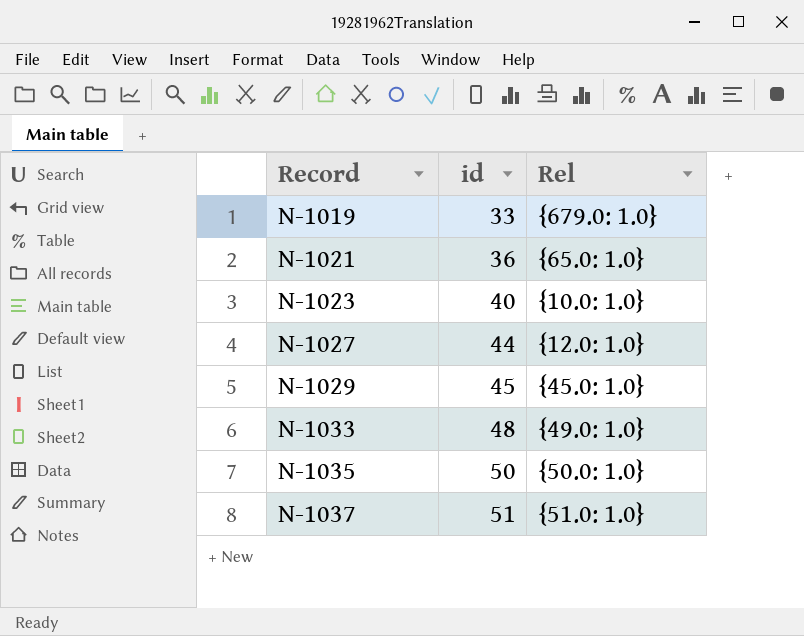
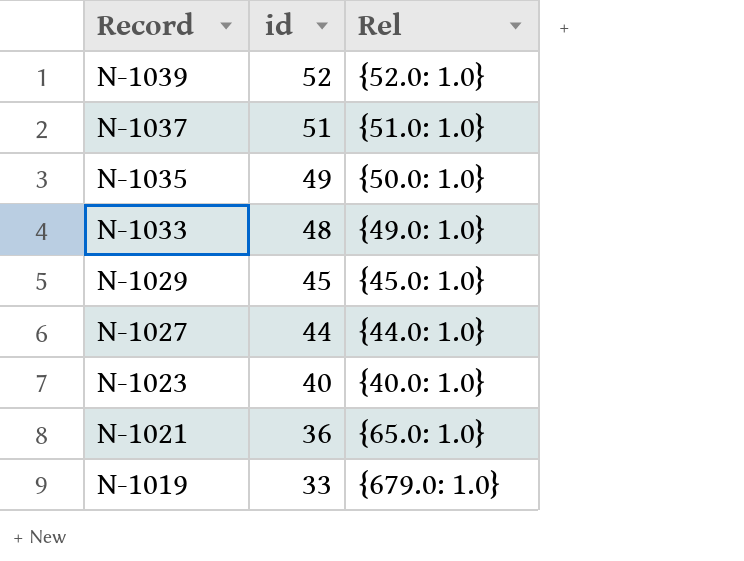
row order: Record ascending -> Record descending
row N-1039: none -> 52 | {52.0: 1.0}
N-1035 | id: 50 -> 49
N-1027 | Rel: {12.0: 1.0} -> {44.0: 1.0}
N-1023 | Rel: {10.0: 1.0} -> {40.0: 1.0}

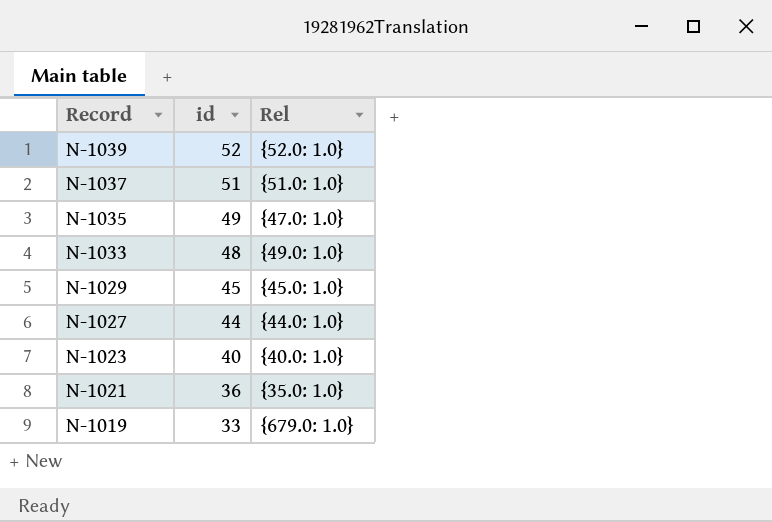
N-1035 | Rel: {50.0: 1.0} -> {47.0: 1.0}
N-1021 | Rel: {65.0: 1.0} -> {35.0: 1.0}

